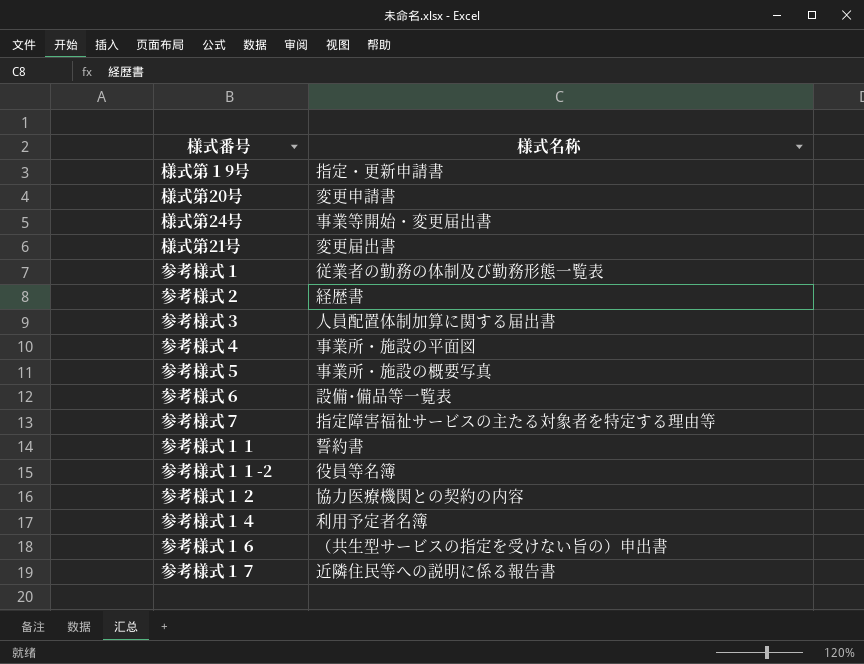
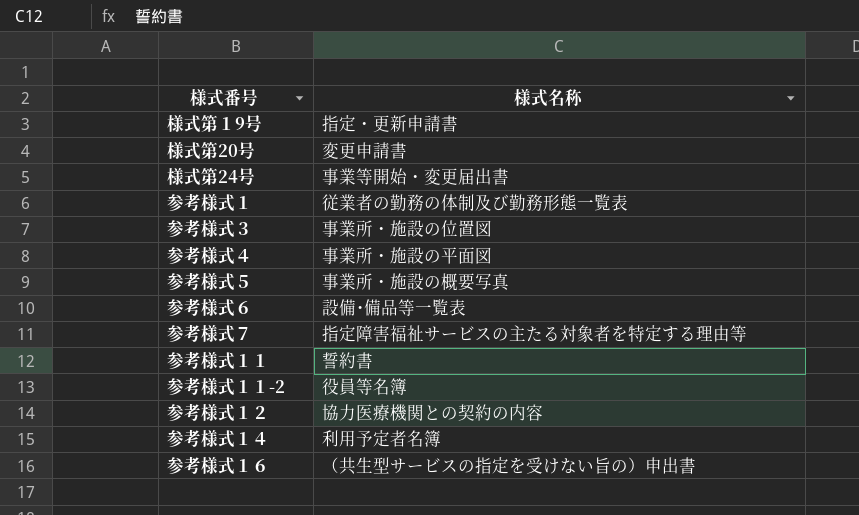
row 様式第21号: 変更届出書 -> none
row 参考様式２: 経歴書 -> none
row 参考様式１７: 近隣住民等への説明に係る報告書 -> none
参考様式３ | 様式名称: 人員配置体制加算に関する届出書 -> 事業所・施設の位置図

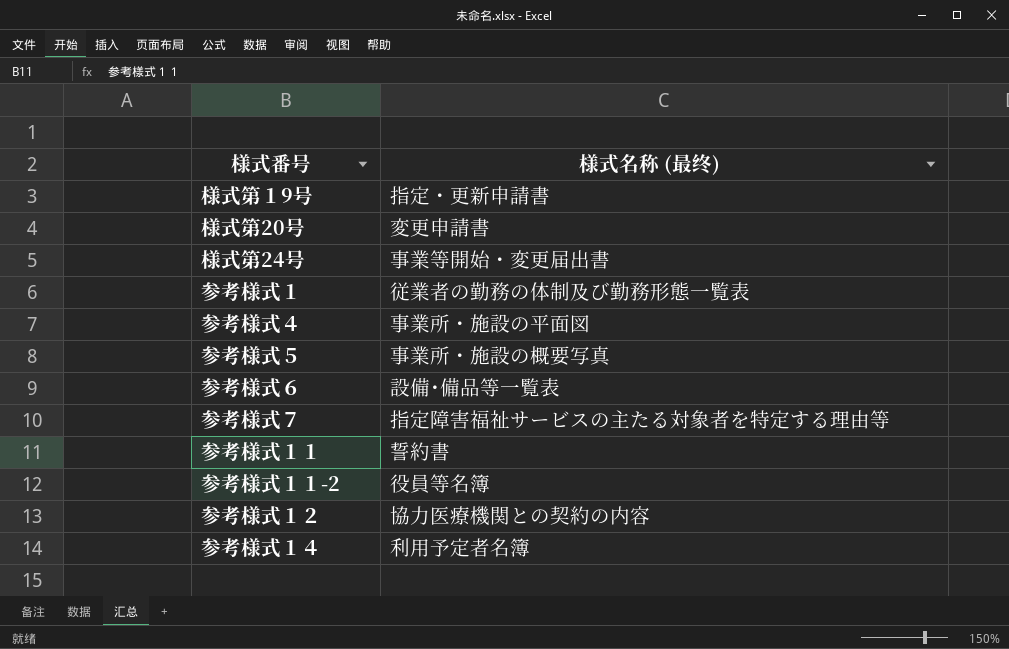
column name: 様式名称 -> 様式名称 (最终)
row 参考様式３: 事業所・施設の位置図 -> none
row 参考様式１６: （共生型サービスの指定を受けない旨の）申出書 -> none

